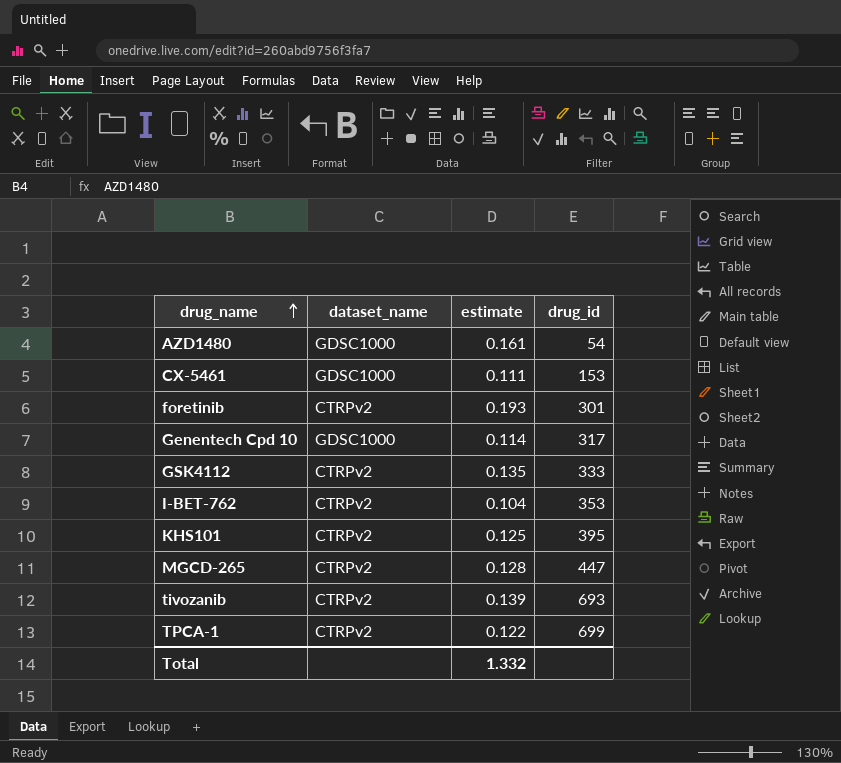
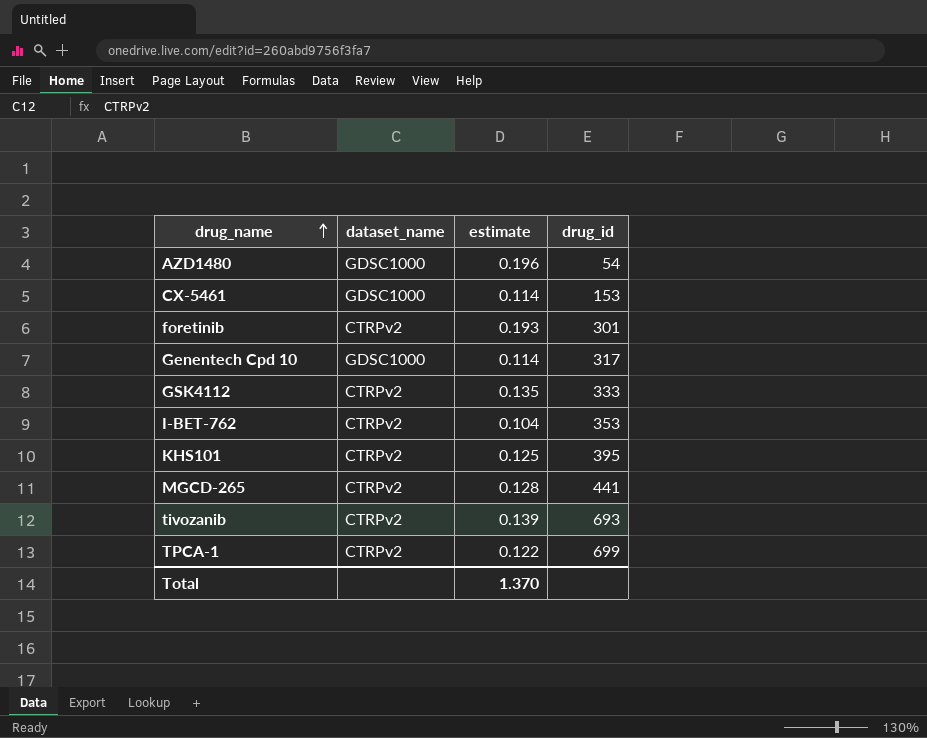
AZD1480 | estimate: 0.161 -> 0.196
CX-5461 | estimate: 0.111 -> 0.114
MGCD-265 | drug_id: 447 -> 441
Total | estimate: 1.332 -> 1.370

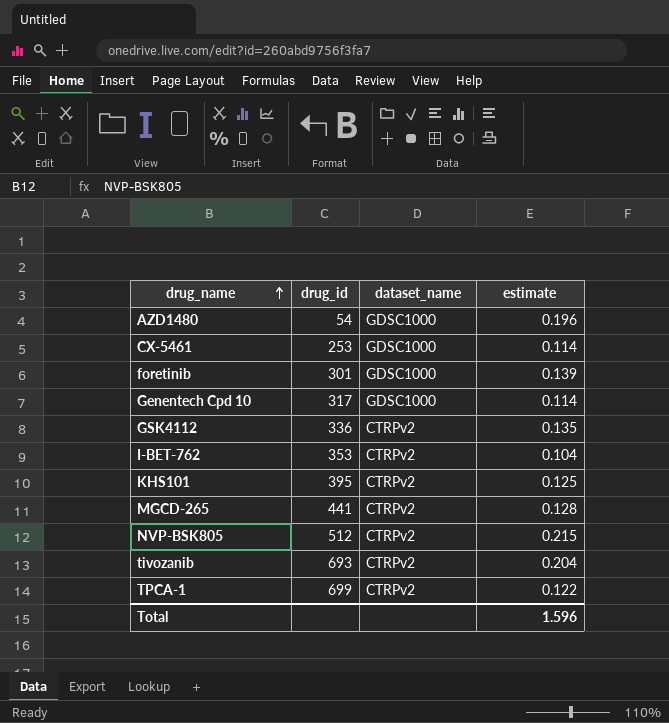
column drug_id | position: 4 -> 2
CX-5461 | drug_id: 153 -> 253
foretinib | dataset_name: CTRPv2 -> GDSC1000
foretinib | estimate: 0.193 -> 0.139
GSK4112 | drug_id: 333 -> 336
row NVP-BSK805: none -> 512 | CTRPv2 | 0.215
tivozanib | estimate: 0.139 -> 0.204
Total | estimate: 1.370 -> 1.596

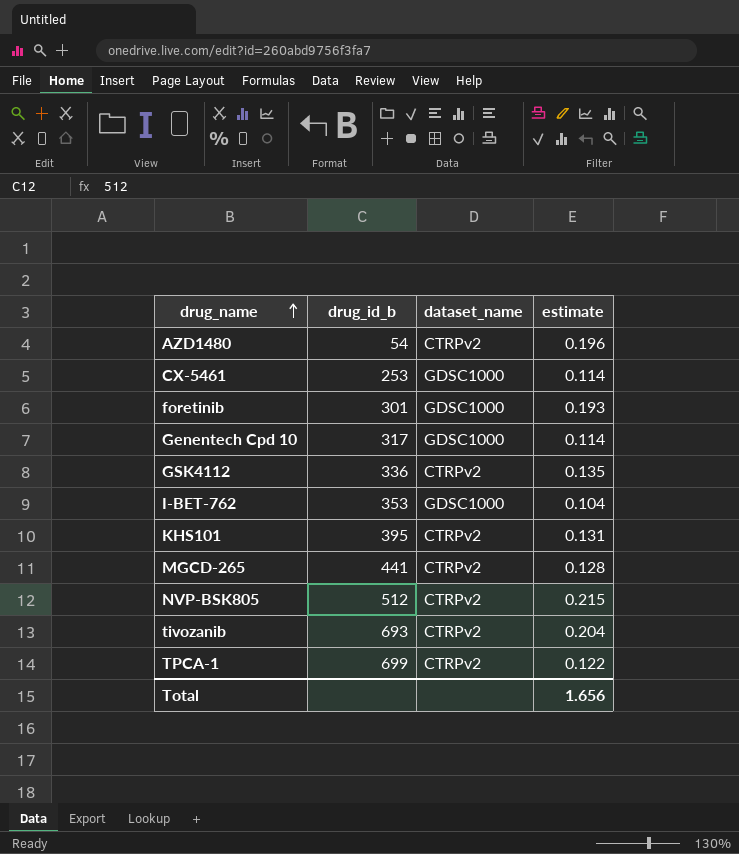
column name: drug_id -> drug_id_b
AZD1480 | dataset_name: GDSC1000 -> CTRPv2
foretinib | estimate: 0.139 -> 0.193
I-BET-762 | dataset_name: CTRPv2 -> GDSC1000
KHS101 | estimate: 0.125 -> 0.131
Total | estimate: 1.596 -> 1.656

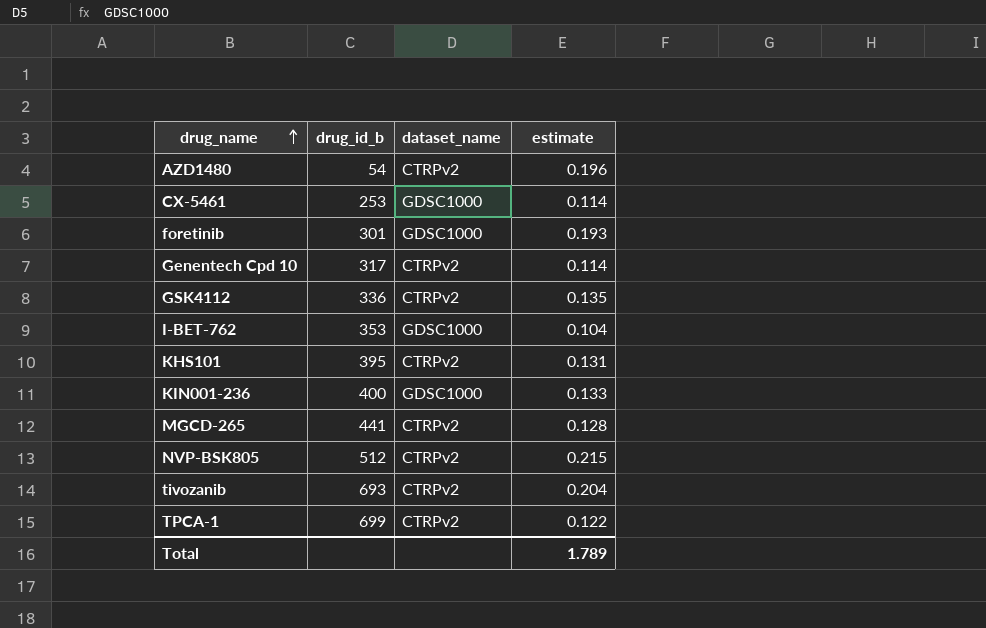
Genentech Cpd 10 | dataset_name: GDSC1000 -> CTRPv2
row KIN001-236: none -> 400 | GDSC1000 | 0.133
Total | estimate: 1.656 -> 1.789

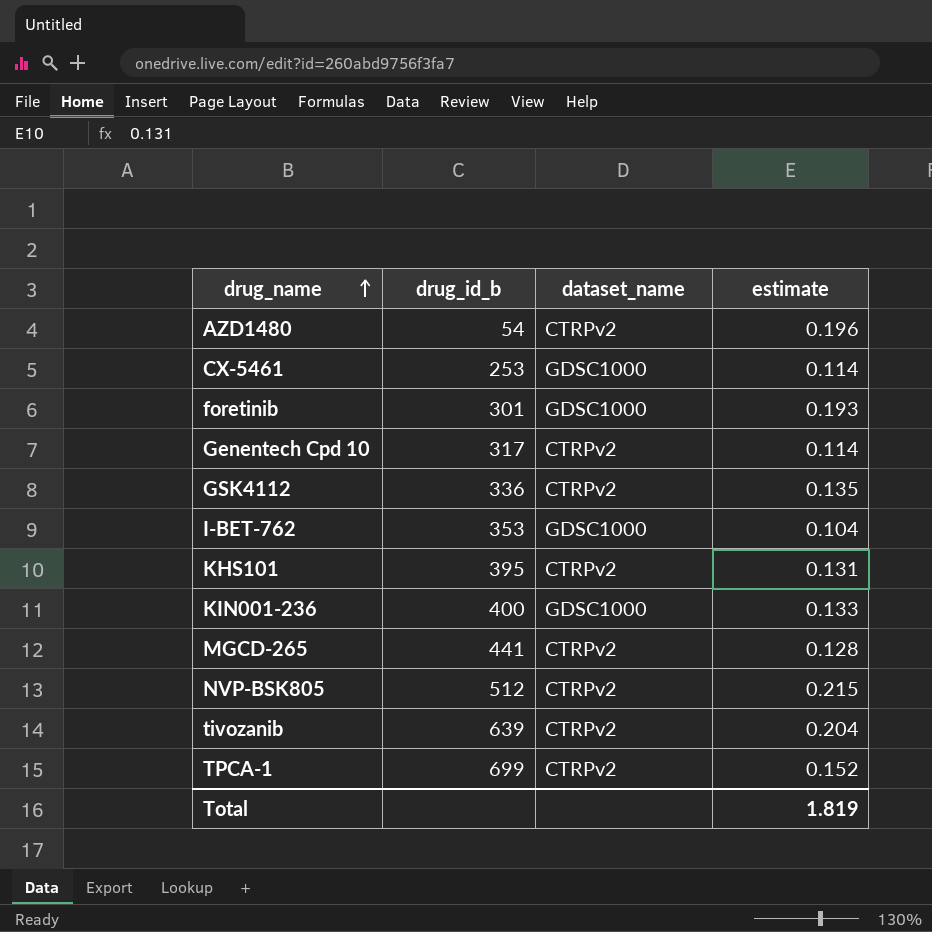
tivozanib | drug_id_b: 693 -> 639
TPCA-1 | estimate: 0.122 -> 0.152
Total | estimate: 1.789 -> 1.819

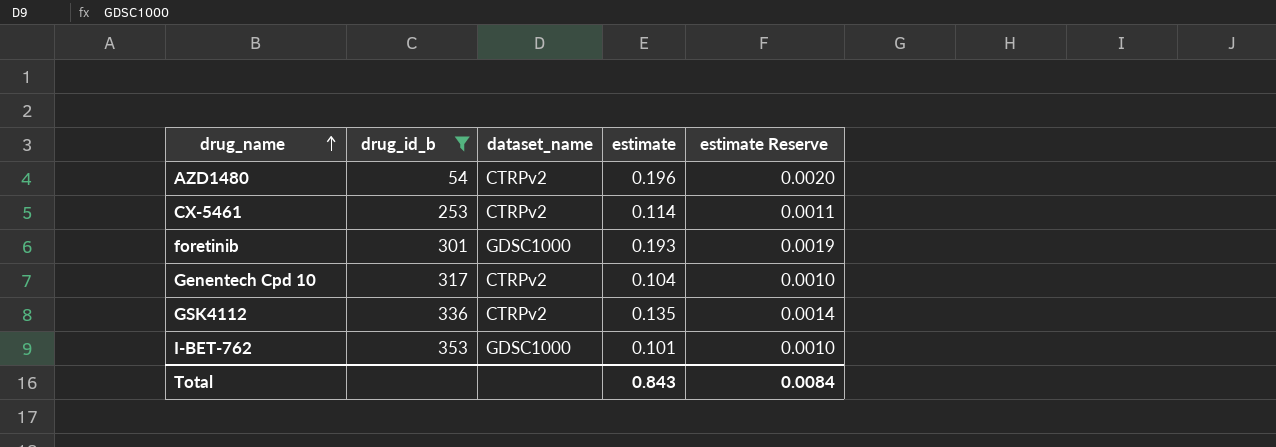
filter: none -> drug_id_b <= 353
column estimate Reserve | formula: none -> [estimate] * 0.01
CX-5461 | dataset_name: GDSC1000 -> CTRPv2
Genentech Cpd 10 | estimate: 0.114 -> 0.104
I-BET-762 | estimate: 0.104 -> 0.101
Total | estimate: 1.819 -> 0.843

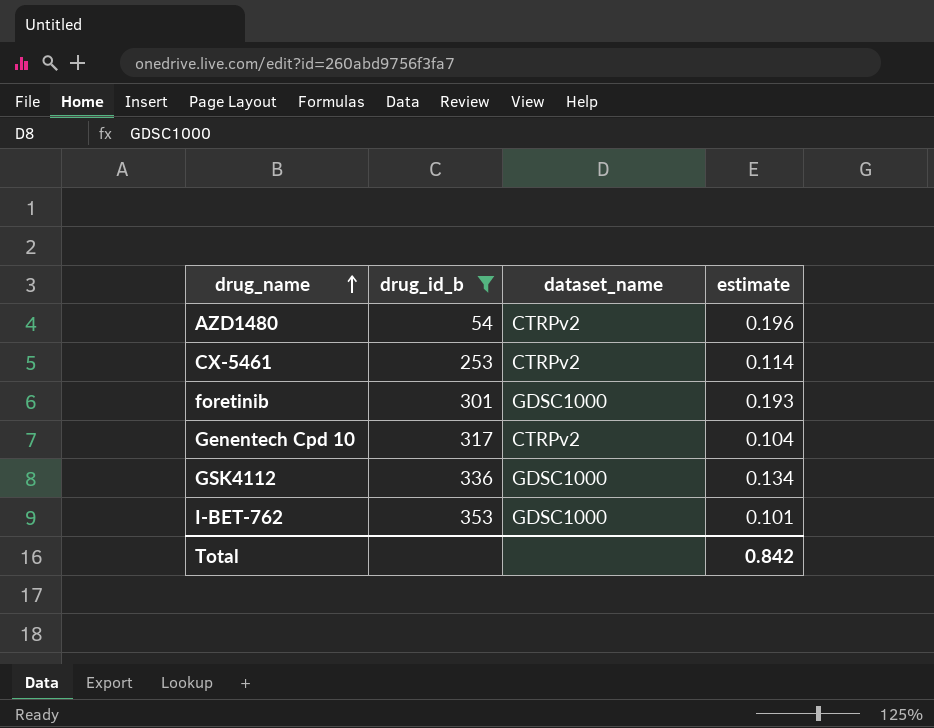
column estimate Reserve | formula: [estimate] * 0.01 -> none
GSK4112 | dataset_name: CTRPv2 -> GDSC1000
GSK4112 | estimate: 0.135 -> 0.134
Total | estimate: 0.843 -> 0.842

